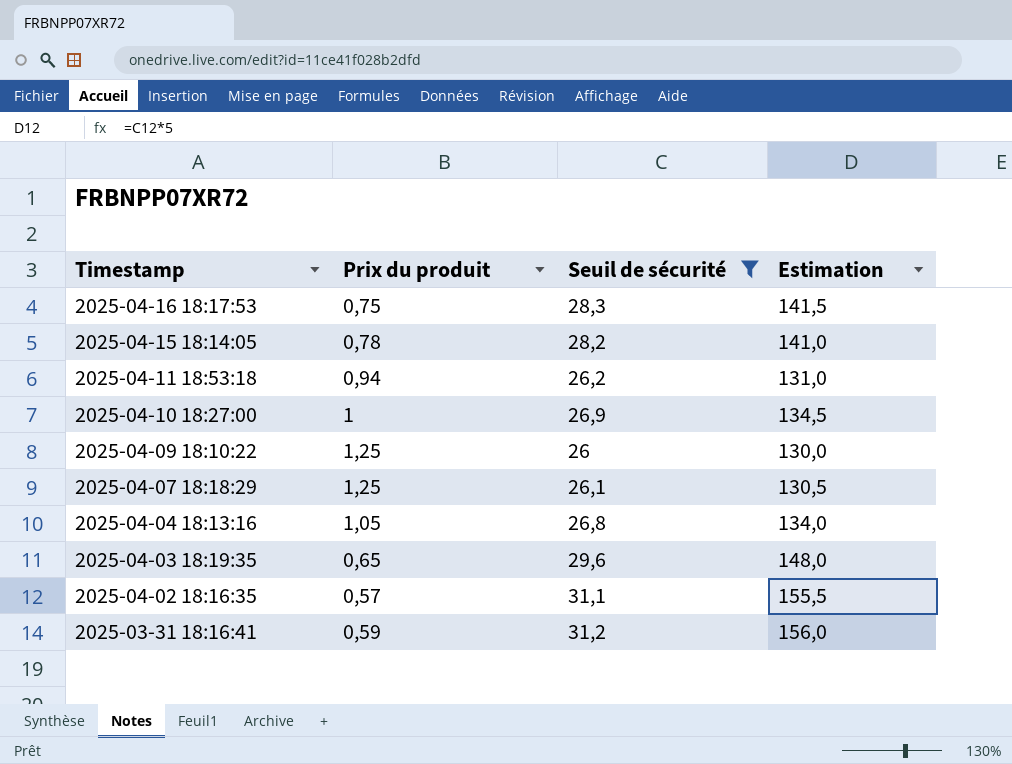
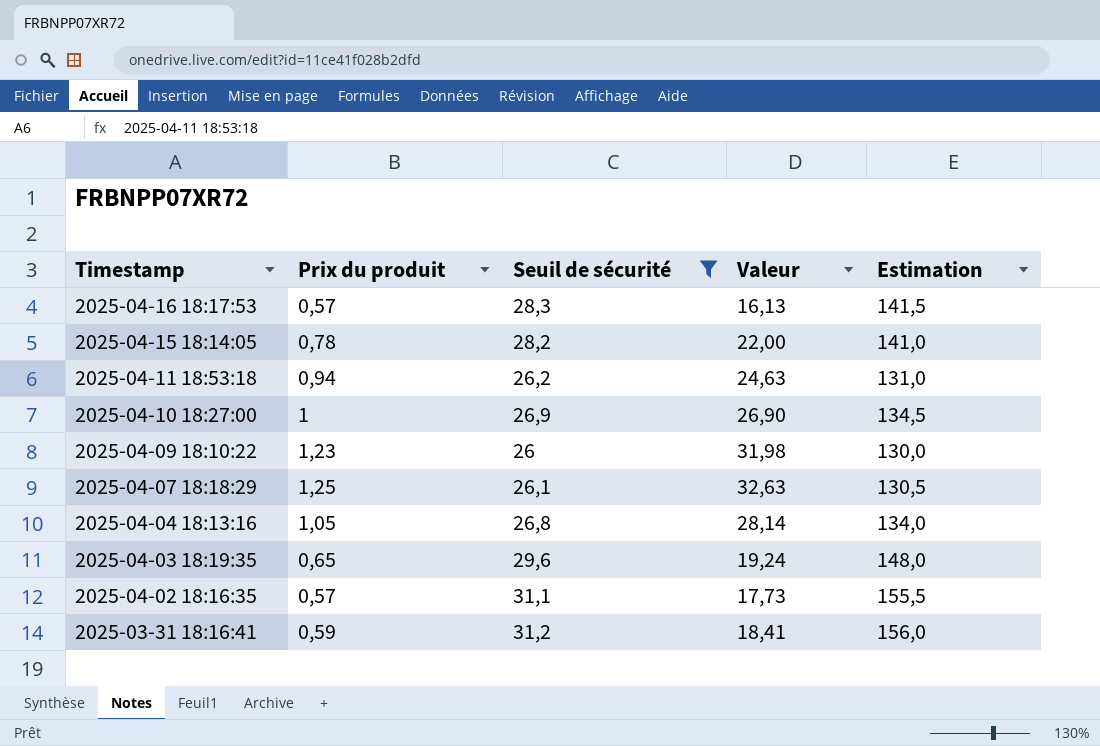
column Valeur | formula: none -> [Prix du produit] * [Seuil de sécurité]
2025-04-16 18:17:53 | Prix du produit: 0,75 -> 0,57
2025-04-09 18:10:22 | Prix du produit: 1,25 -> 1,23

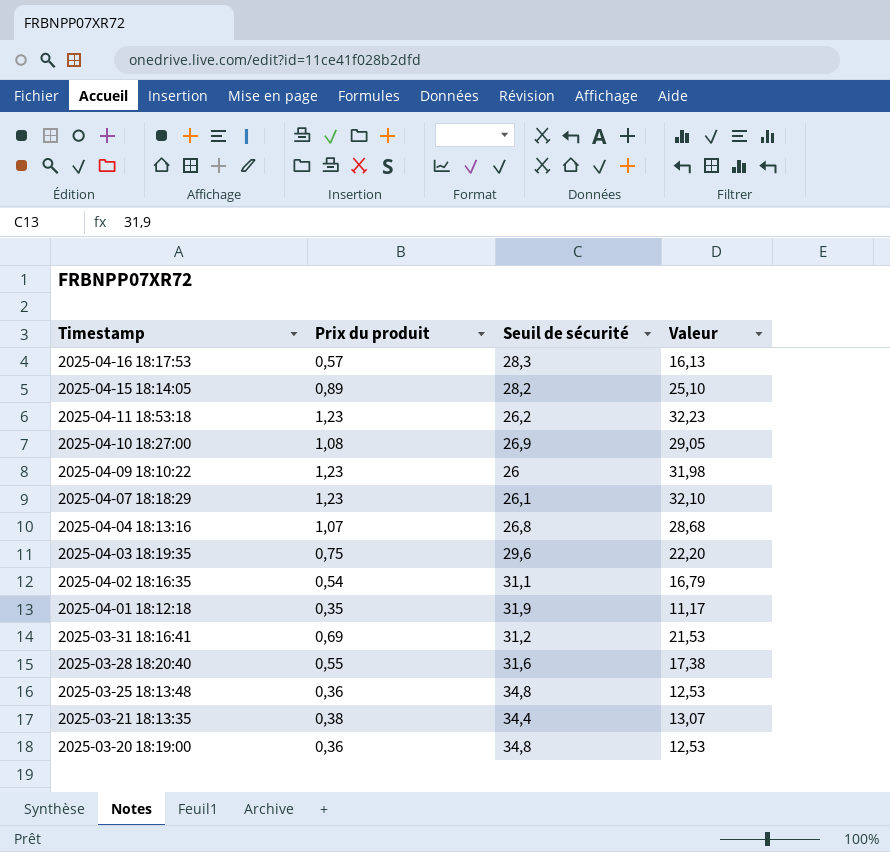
filter: Seuil de sécurité <= 31,2 -> none
column Estimation | formula: [Seuil de sécurité] * 5 -> none
2025-04-15 18:14:05 | Prix du produit: 0,78 -> 0,89
2025-04-15 18:14:05 | Valeur: 22,00 -> 25,10
2025-04-11 18:53:18 | Prix du produit: 0,94 -> 1,23
2025-04-11 18:53:18 | Valeur: 24,63 -> 32,23
2025-04-10 18:27:00 | Prix du produit: 1 -> 1,08
2025-04-10 18:27:00 | Valeur: 26,90 -> 29,05
2025-04-07 18:18:29 | Prix du produit: 1,25 -> 1,23
2025-04-07 18:18:29 | Valeur: 32,63 -> 32,10
2025-04-04 18:13:16 | Prix du produit: 1,05 -> 1,07
2025-04-04 18:13:16 | Valeur: 28,14 -> 28,68
2025-04-03 18:19:35 | Prix du produit: 0,65 -> 0,75
2025-04-03 18:19:35 | Valeur: 19,24 -> 22,20
2025-04-02 18:16:35 | Prix du produit: 0,57 -> 0,54
2025-04-02 18:16:35 | Valeur: 17,73 -> 16,79
2025-03-31 18:16:41 | Prix du produit: 0,59 -> 0,69
2025-03-31 18:16:41 | Valeur: 18,41 -> 21,53

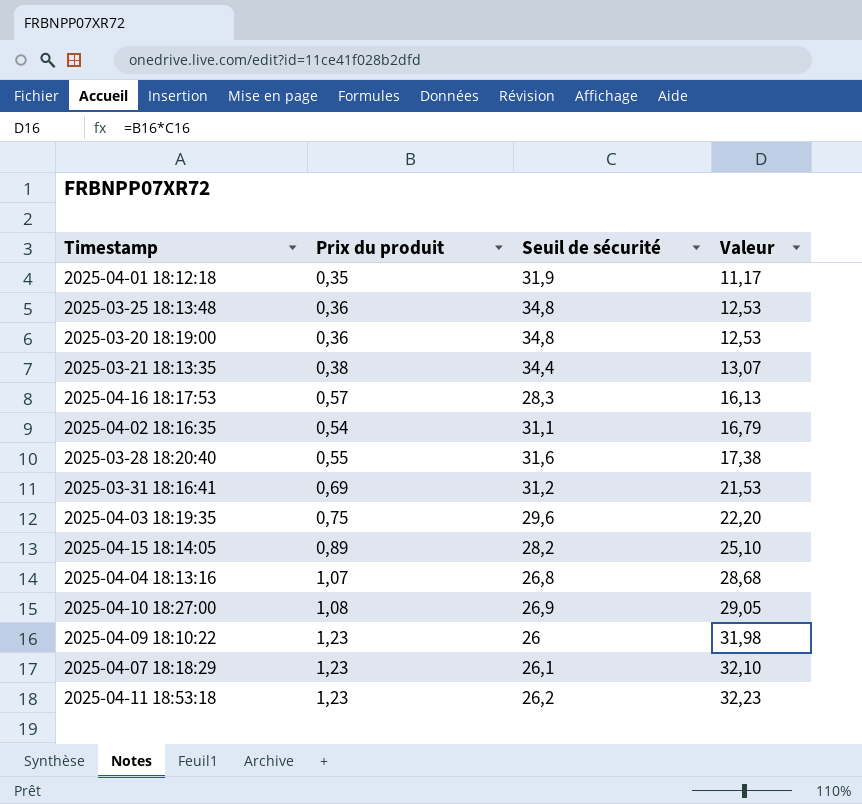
row order: Timestamp descending -> Valeur ascending

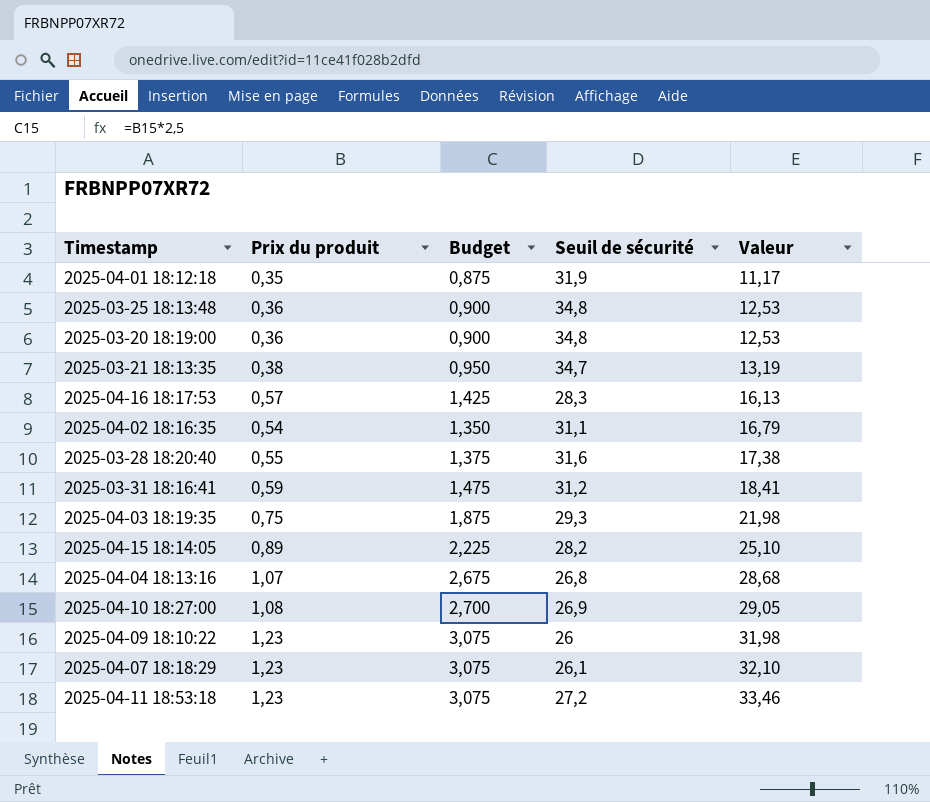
column Budget | formula: none -> [Prix du produit] * 2,5
2025-03-21 18:13:35 | Seuil de sécurité: 34,4 -> 34,7
2025-03-21 18:13:35 | Valeur: 13,07 -> 13,19
2025-03-31 18:16:41 | Prix du produit: 0,69 -> 0,59
2025-03-31 18:16:41 | Valeur: 21,53 -> 18,41
2025-04-03 18:19:35 | Seuil de sécurité: 29,6 -> 29,3
2025-04-03 18:19:35 | Valeur: 22,20 -> 21,98
2025-04-11 18:53:18 | Seuil de sécurité: 26,2 -> 27,2
2025-04-11 18:53:18 | Valeur: 32,23 -> 33,46

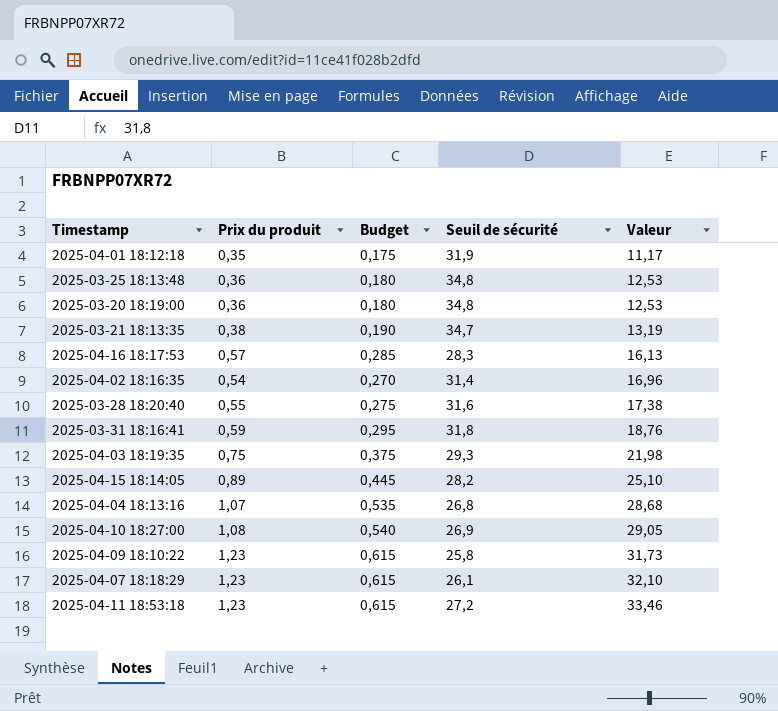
column Budget | formula: [Prix du produit] * 2,5 -> [Prix du produit] * 0,5
2025-04-02 18:16:35 | Seuil de sécurité: 31,1 -> 31,4
2025-04-02 18:16:35 | Valeur: 16,79 -> 16,96
2025-03-31 18:16:41 | Seuil de sécurité: 31,2 -> 31,8
2025-03-31 18:16:41 | Valeur: 18,41 -> 18,76
2025-04-09 18:10:22 | Seuil de sécurité: 26 -> 25,8
2025-04-09 18:10:22 | Valeur: 31,98 -> 31,73

